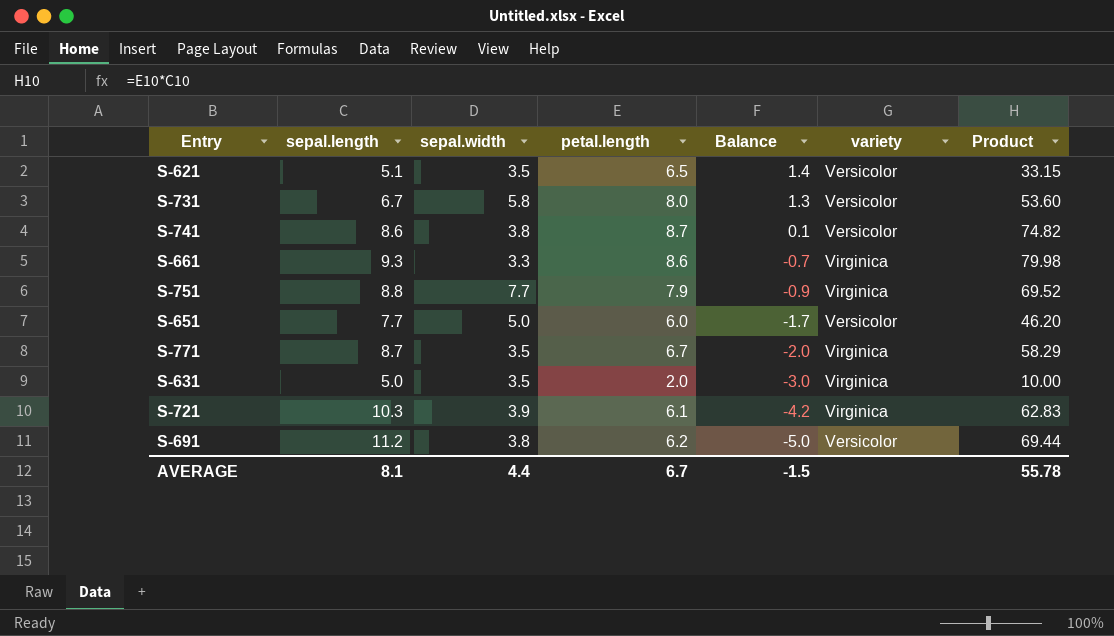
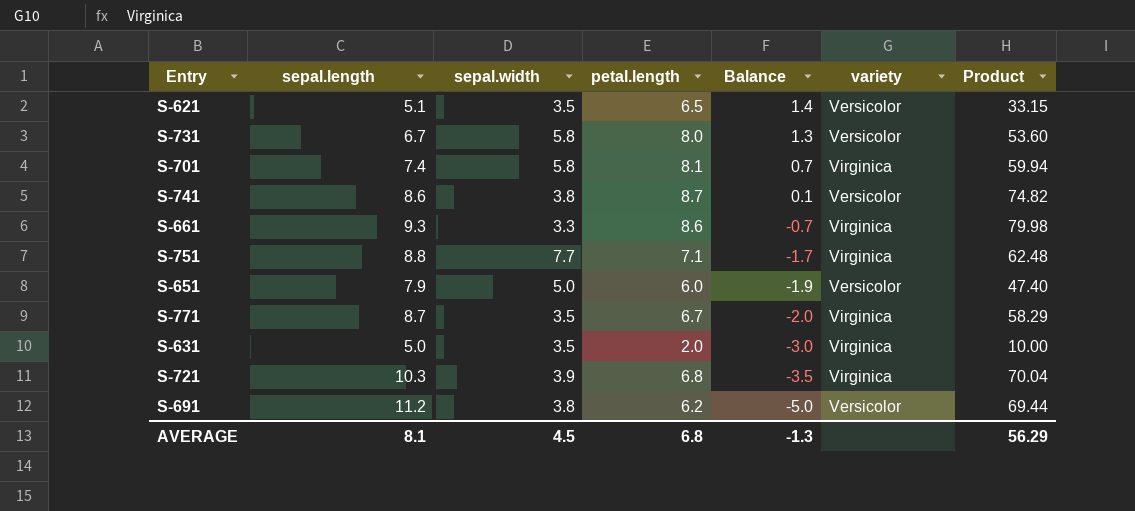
row S-701: none -> 7.4 | 5.8 | 8.1 | 0.7 | Virginica | 59.94
S-751 | petal.length: 7.9 -> 7.1
S-751 | Balance: -0.9 -> -1.7
S-751 | Product: 69.52 -> 62.48
S-651 | sepal.length: 7.7 -> 7.9
S-651 | Balance: -1.7 -> -1.9
S-651 | Product: 46.20 -> 47.40
S-721 | petal.length: 6.1 -> 6.8
S-721 | Balance: -4.2 -> -3.5
S-721 | Product: 62.83 -> 70.04
AVERAGE | sepal.width: 4.4 -> 4.5
AVERAGE | petal.length: 6.7 -> 6.8
AVERAGE | Balance: -1.5 -> -1.3
AVERAGE | Product: 55.78 -> 56.29

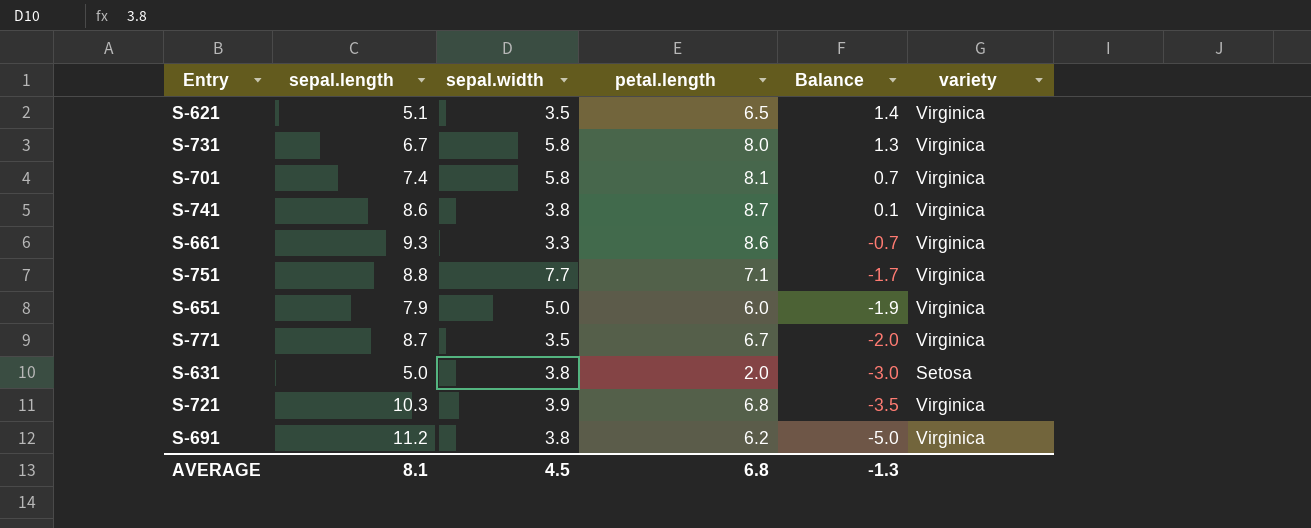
column Product | formula: [sepal.length] * [petal.length] -> none
S-621 | variety: Versicolor -> Virginica
S-731 | variety: Versicolor -> Virginica
S-741 | variety: Versicolor -> Virginica
S-651 | variety: Versicolor -> Virginica
S-631 | sepal.width: 3.5 -> 3.8
S-631 | variety: Virginica -> Setosa
S-691 | variety: Versicolor -> Virginica

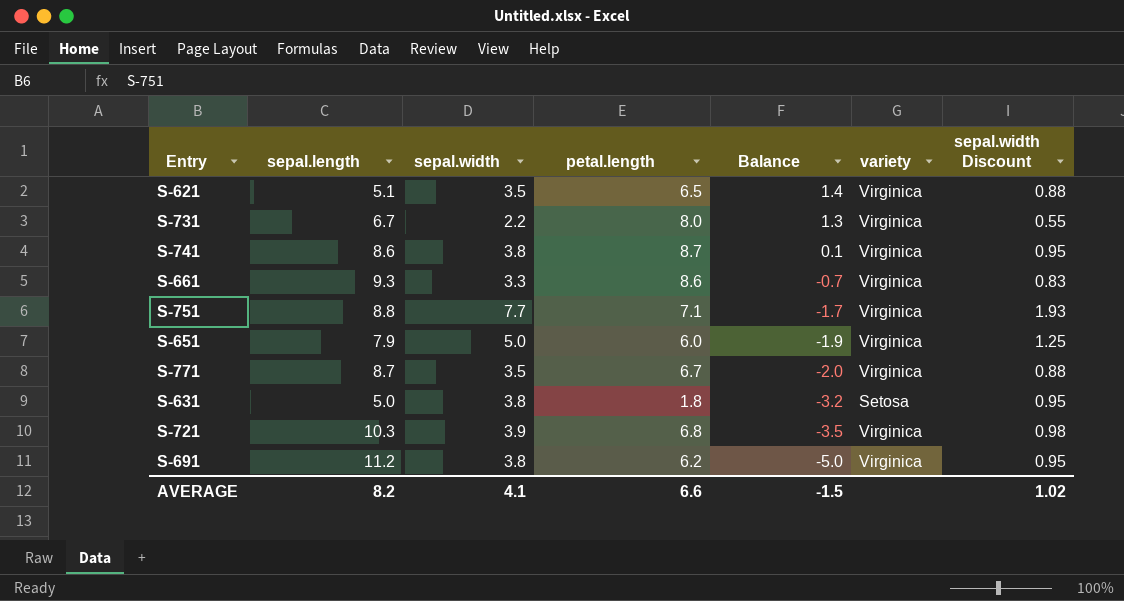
column sepal.width Discount | formula: none -> [sepal.width] * 0.25
row S-701: 7.4 | 5.8 | 8.1 | 0.7 | Virginica -> none
S-731 | sepal.width: 5.8 -> 2.2
S-631 | petal.length: 2.0 -> 1.8
S-631 | Balance: -3.0 -> -3.2
AVERAGE | sepal.length: 8.1 -> 8.2
AVERAGE | sepal.width: 4.5 -> 4.1
AVERAGE | petal.length: 6.8 -> 6.6
AVERAGE | Balance: -1.3 -> -1.5

